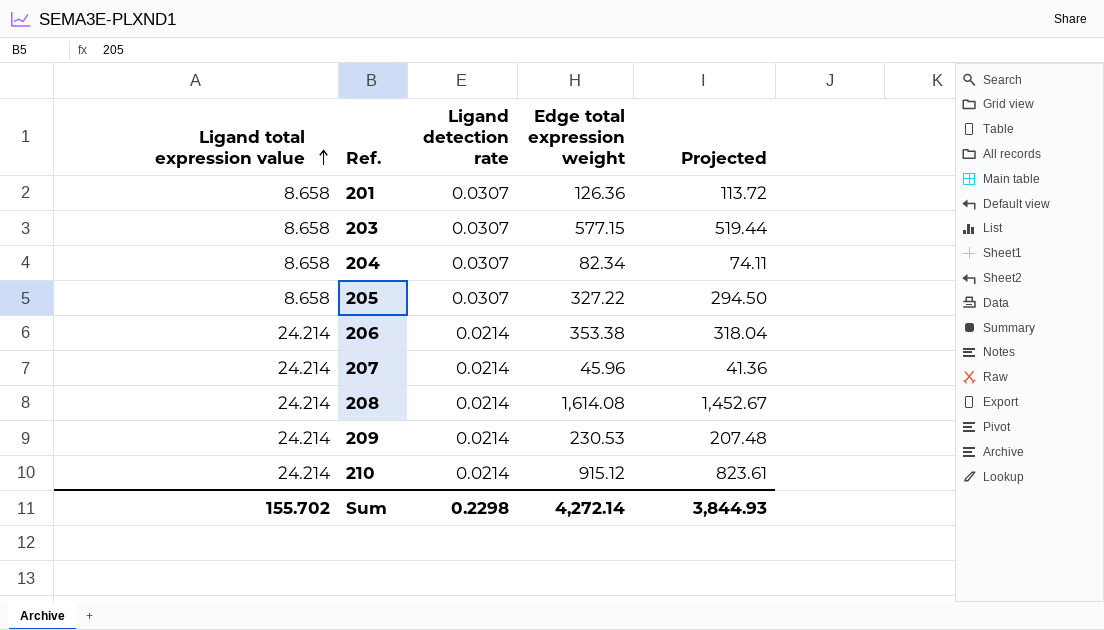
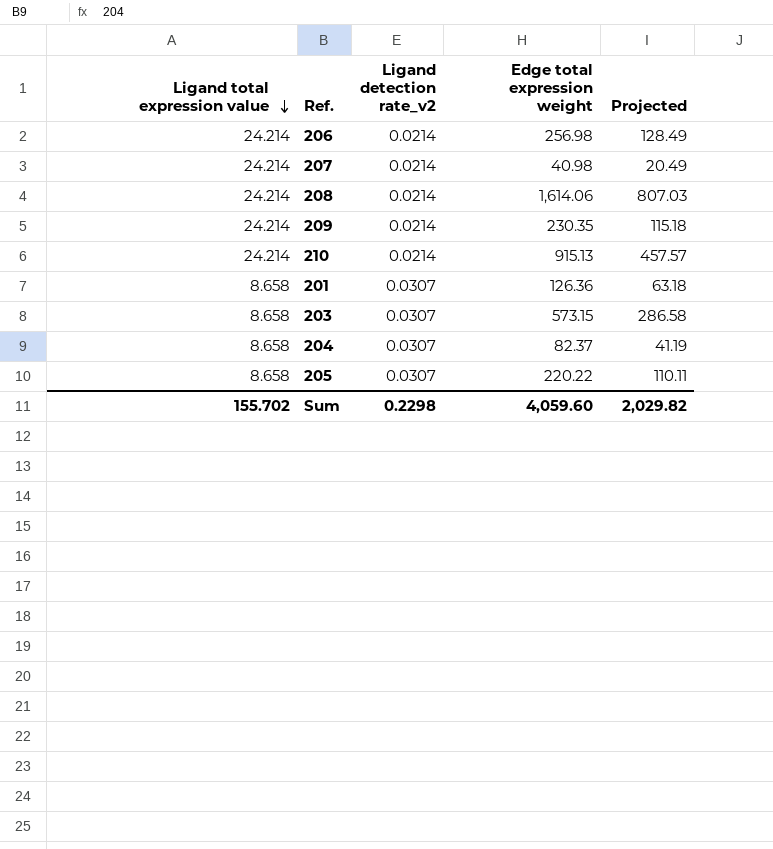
row order: Ligand total expression value ascending -> Ligand total expression value descending
column name: Ligand detection rate -> Ligand detection rate_v2
column Projected | formula: [Edge total expression weight] * 0.9 -> [Edge total expression weight] * 0.5
206 | Edge total expression weight: 353.38 -> 256.98
207 | Edge total expression weight: 45.96 -> 40.98
208 | Edge total expression weight: 1,614.08 -> 1,614.06
209 | Edge total expression weight: 230.53 -> 230.35
210 | Edge total expression weight: 915.12 -> 915.13
203 | Edge total expression weight: 577.15 -> 573.15
204 | Edge total expression weight: 82.34 -> 82.37
205 | Edge total expression weight: 327.22 -> 220.22
Sum | Edge total expression weight: 4,272.14 -> 4,059.60
Sum | Projected: 3,844.93 -> 2,029.82

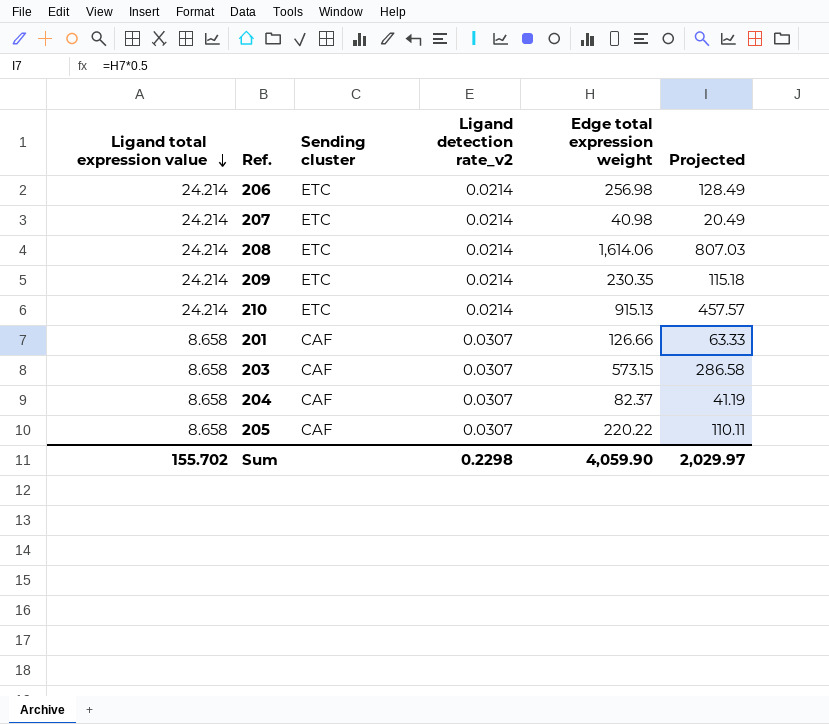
column Sending cluster | position: none -> 3
201 | Edge total expression weight: 126.36 -> 126.66
201 | Projected: 63.18 -> 63.33
Sum | Edge total expression weight: 4,059.60 -> 4,059.90
Sum | Projected: 2,029.82 -> 2,029.97

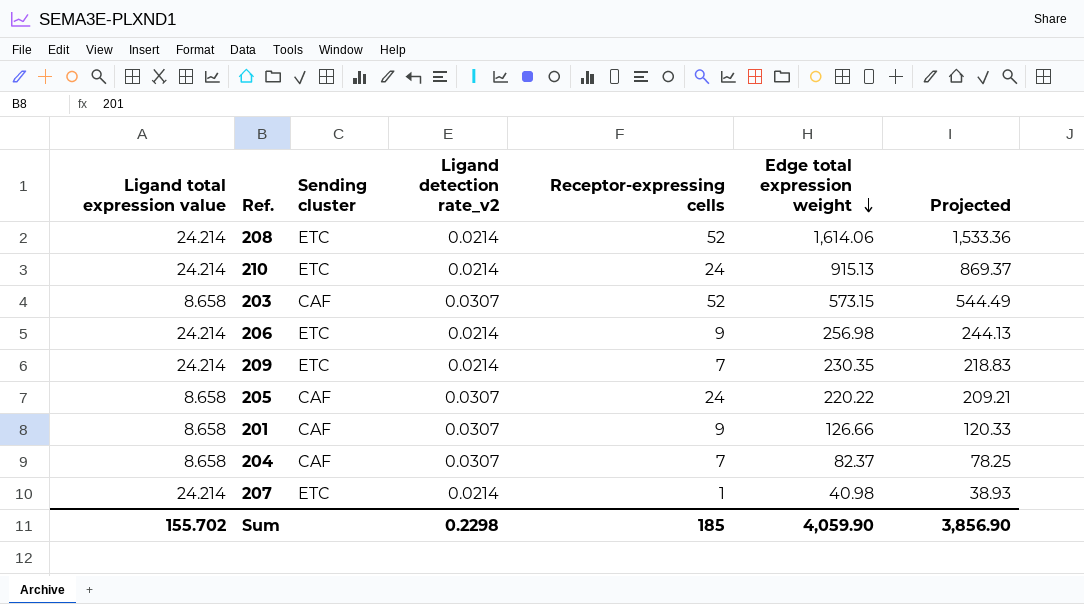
row order: Ligand total expression value descending -> Edge total expression weight descending
column Receptor-expressing cells | position: none -> 5
column Projected | formula: [Edge total expression weight] * 0.5 -> [Edge total expression weight] * 0.95
Sum | Projected: 2,029.97 -> 3,856.90

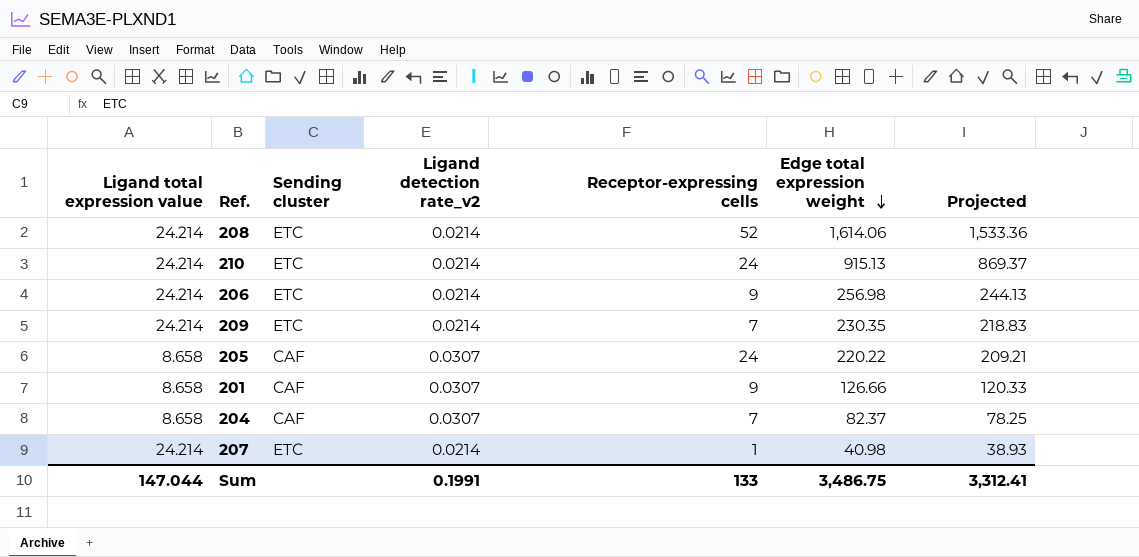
row 203: 8.658 | CAF | 0.0307 | 52 | 573.15 | 544.49 -> none
Sum | Ligand total expression value: 155.702 -> 147.044
Sum | Ligand detection rate_v2: 0.2298 -> 0.1991
Sum | Receptor-expressing cells: 185 -> 133
Sum | Edge total expression weight: 4,059.90 -> 3,486.75
Sum | Projected: 3,856.90 -> 3,312.41

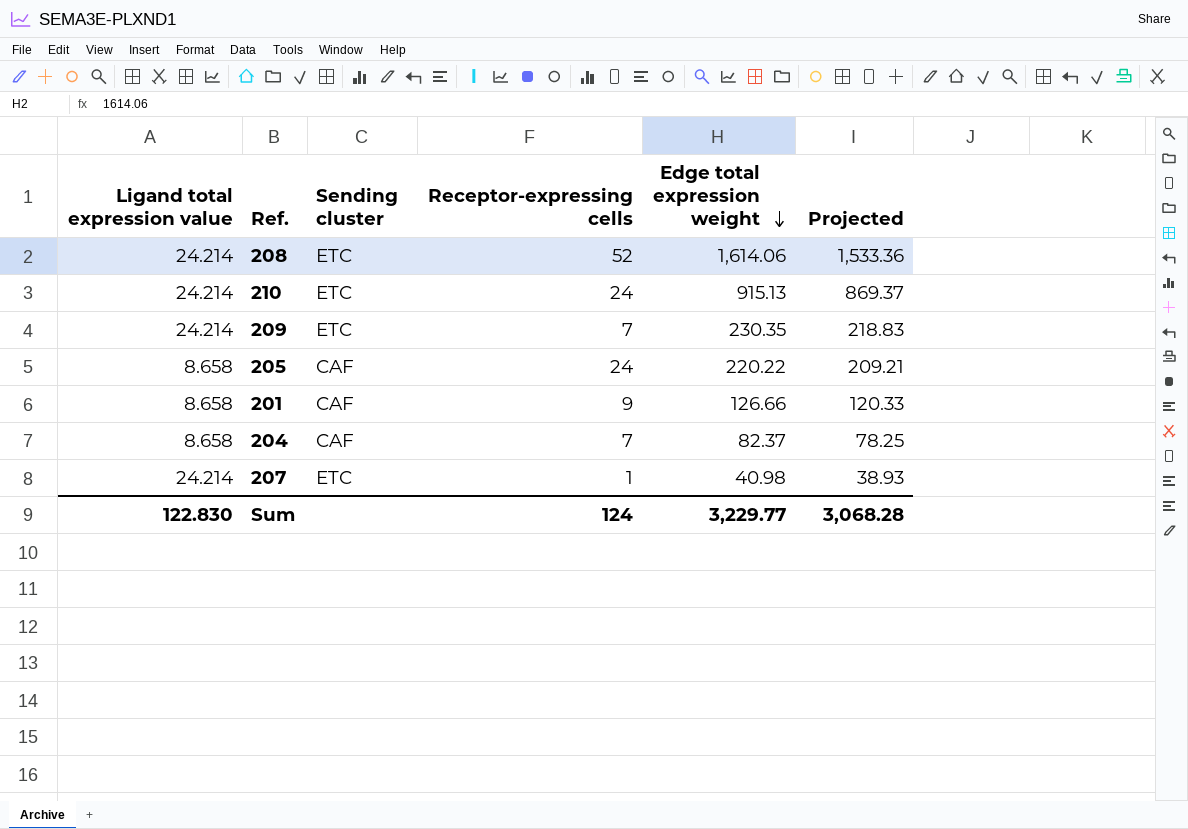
column Ligand detection rate_v2 | position: 4 -> none
row 206: 24.214 | ETC | 0.0214 | 9 | 256.98 | 244.13 -> none
Sum | Ligand total expression value: 147.044 -> 122.830
Sum | Receptor-expressing cells: 133 -> 124
Sum | Edge total expression weight: 3,486.75 -> 3,229.77
Sum | Projected: 3,312.41 -> 3,068.28

